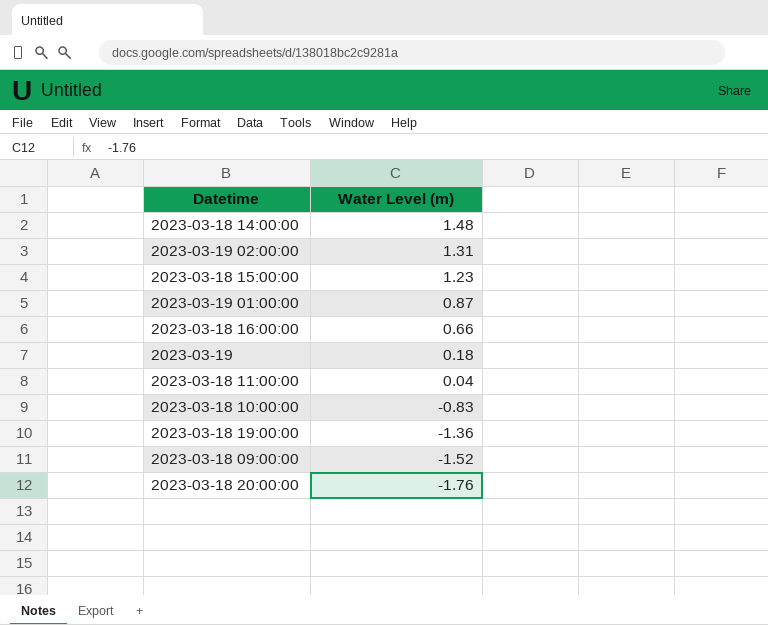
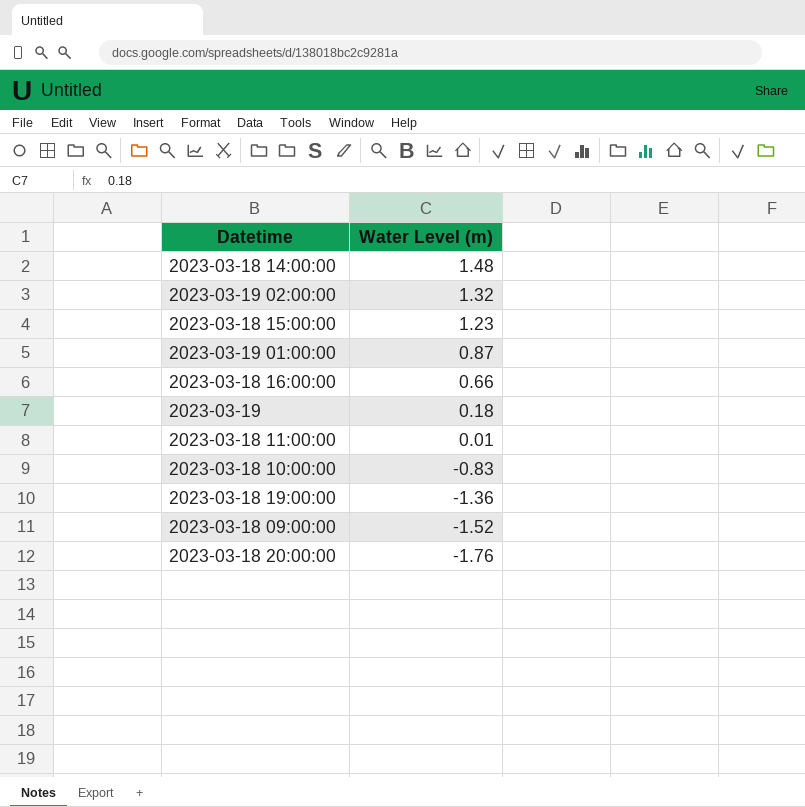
2023-03-19 02:00:00 | Water Level (m): 1.31 -> 1.32
2023-03-18 11:00:00 | Water Level (m): 0.04 -> 0.01

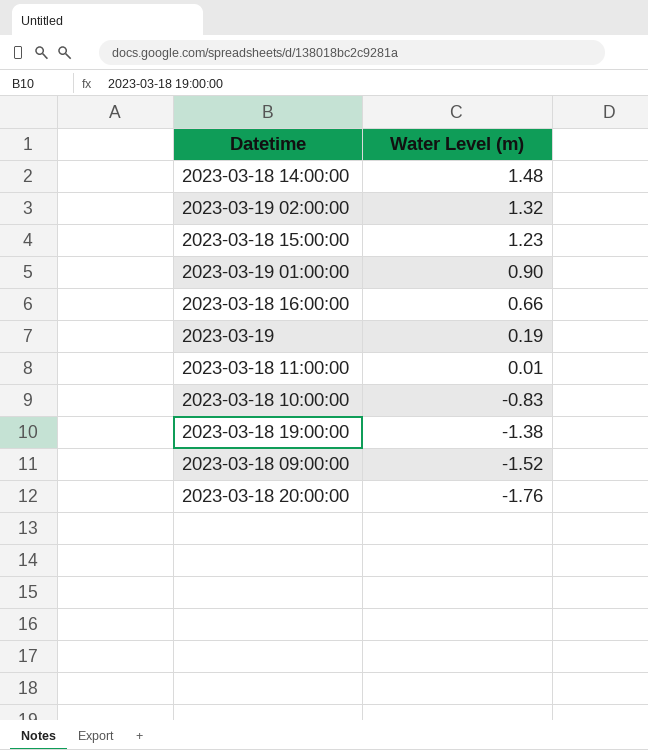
2023-03-19 01:00:00 | Water Level (m): 0.87 -> 0.90
2023-03-19 | Water Level (m): 0.18 -> 0.19
2023-03-18 19:00:00 | Water Level (m): -1.36 -> -1.38

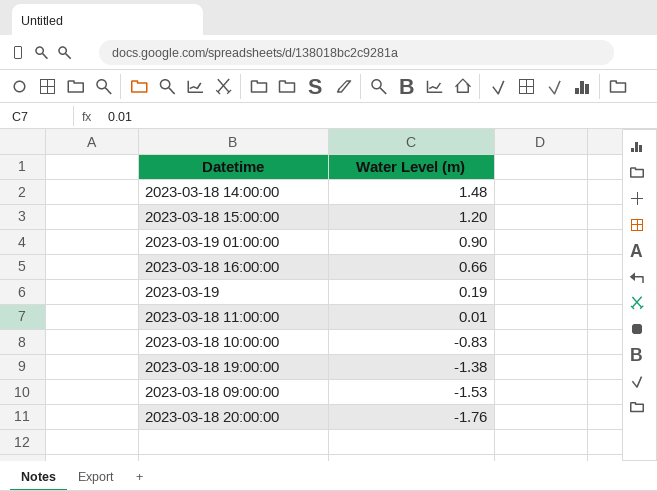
row 2023-03-19 02:00:00: 1.32 -> none
2023-03-18 15:00:00 | Water Level (m): 1.23 -> 1.20
2023-03-18 09:00:00 | Water Level (m): -1.52 -> -1.53

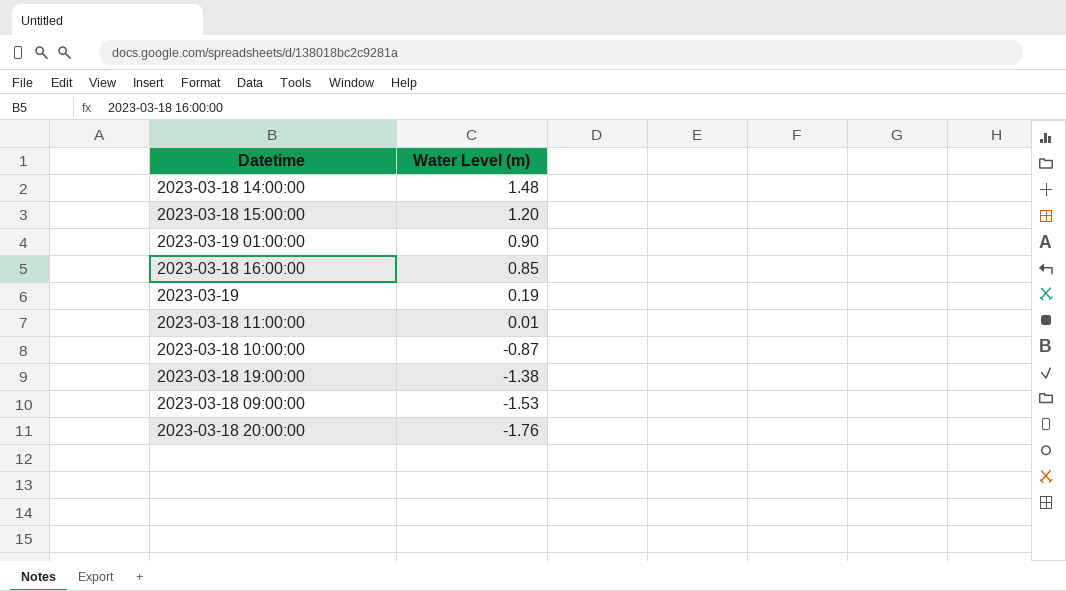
2023-03-18 16:00:00 | Water Level (m): 0.66 -> 0.85
2023-03-18 10:00:00 | Water Level (m): -0.83 -> -0.87

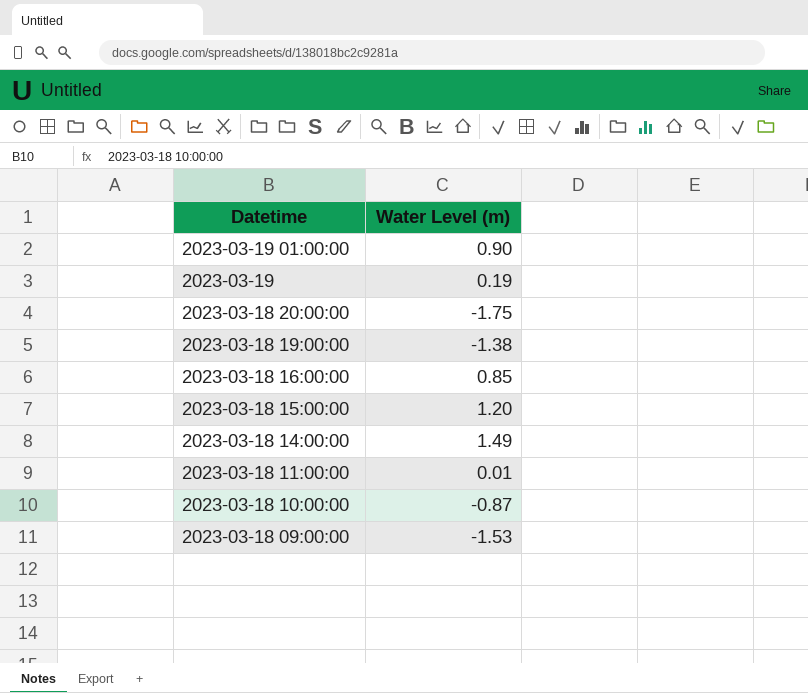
row order: Water Level (m) descending -> Datetime descending
2023-03-18 20:00:00 | Water Level (m): -1.76 -> -1.75
2023-03-18 14:00:00 | Water Level (m): 1.48 -> 1.49

